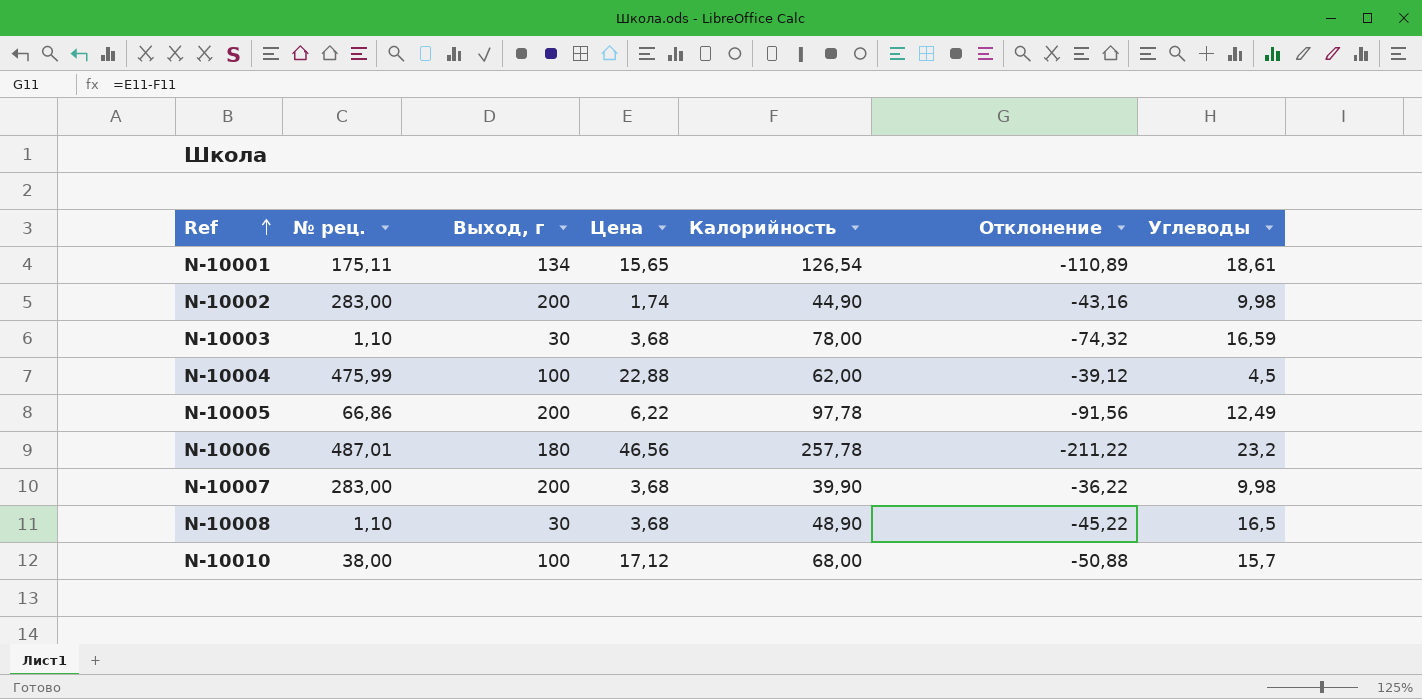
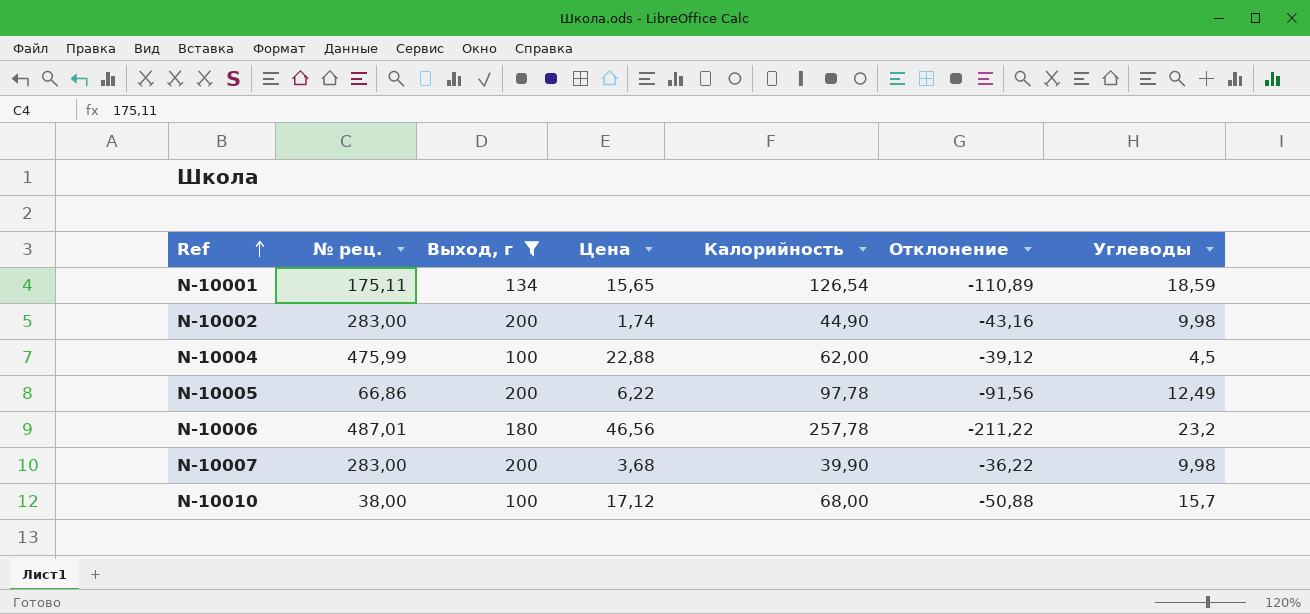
filter: none -> Выход, г != 30
N-10001 | Углеводы: 18,61 -> 18,59

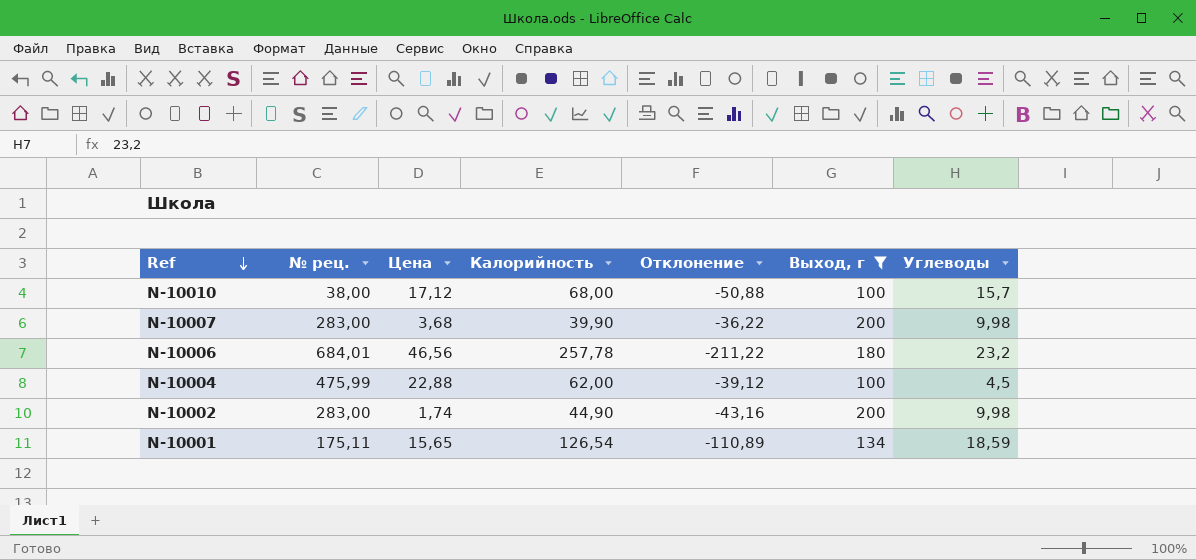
row order: Ref ascending -> Ref descending
column Выход, г | position: 3 -> 6
row N-10005: 66,86 | 200 | 6,22 | 97,78 | -91,56 | 12,49 -> none
N-10006 | № рец.: 487,01 -> 684,01

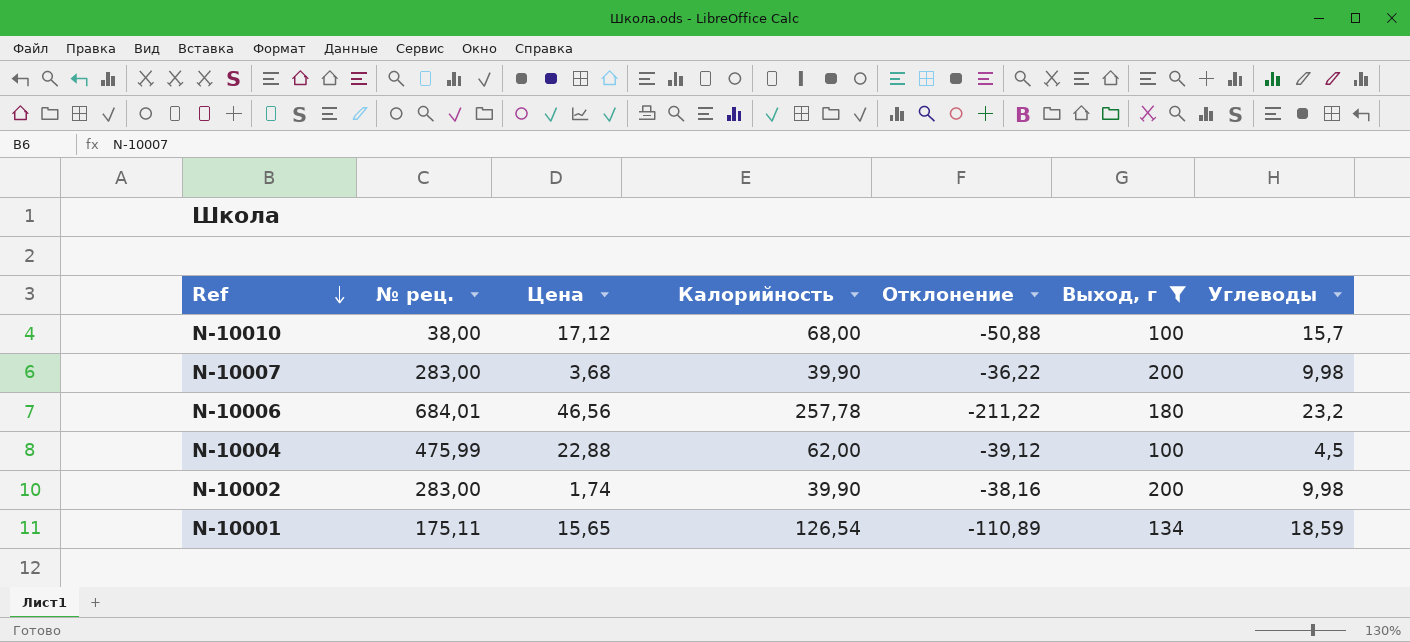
N-10002 | Калорийность: 44,90 -> 39,90
N-10002 | Отклонение: -43,16 -> -38,16

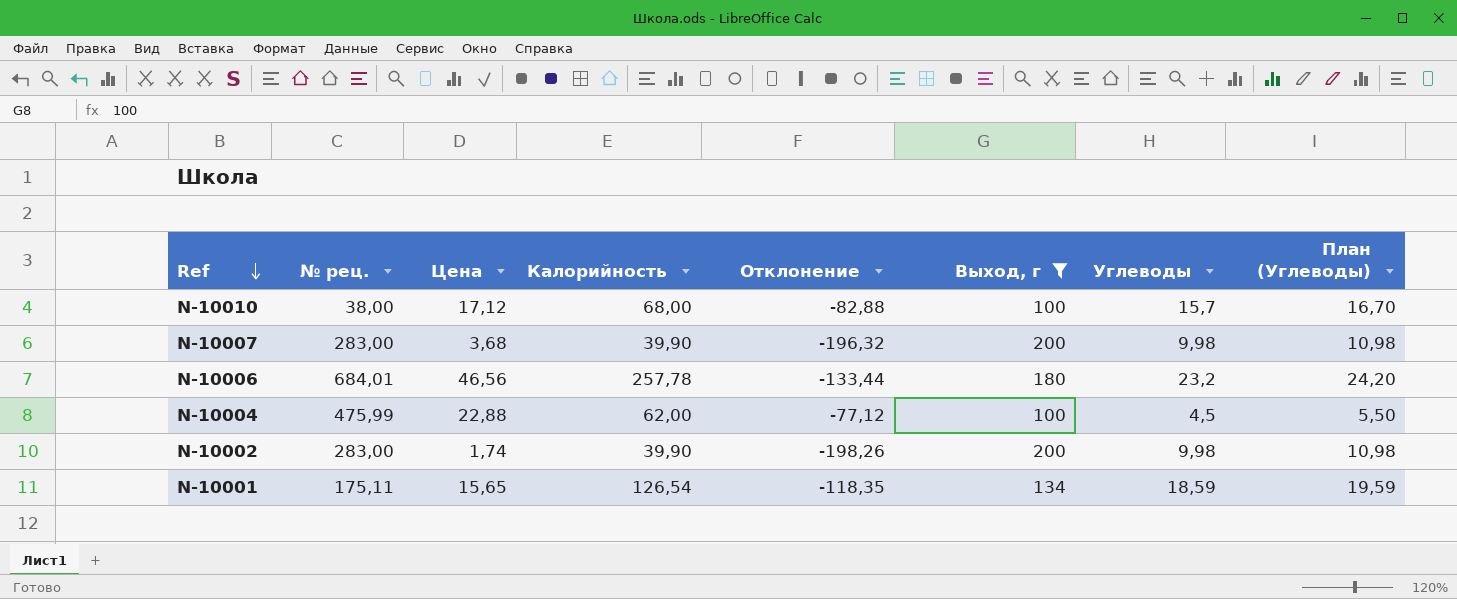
column Отклонение | formula: [Цена] - [Калорийность] -> [Цена] - [Выход, г]
column План (Углеводы) | formula: none -> [Углеводы] + 1

